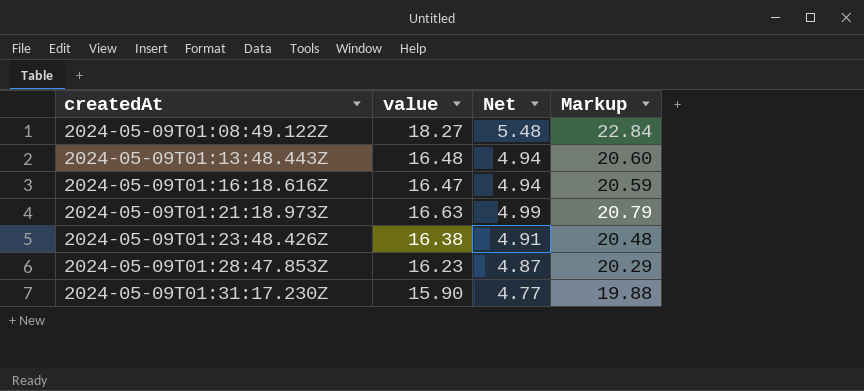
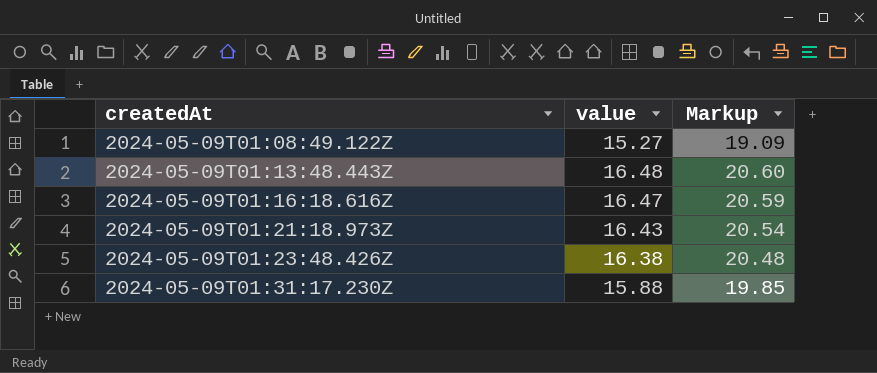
column Net | formula: [value] * 0.3 -> none
row 2024-05-09T01:28:47.853Z: 16.23 | 4.87 | 20.29 -> none
2024-05-09T01:08:49.122Z | value: 18.27 -> 15.27
2024-05-09T01:08:49.122Z | Markup: 22.84 -> 19.09
2024-05-09T01:21:18.973Z | value: 16.63 -> 16.43
2024-05-09T01:21:18.973Z | Markup: 20.79 -> 20.54
2024-05-09T01:31:17.230Z | value: 15.90 -> 15.88
2024-05-09T01:31:17.230Z | Markup: 19.88 -> 19.85

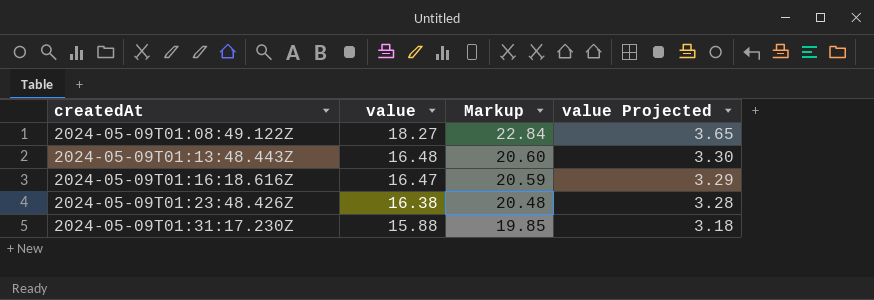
column value Projected | formula: none -> [value] * 0.2
row 2024-05-09T01:21:18.973Z: 16.43 | 20.54 -> none
2024-05-09T01:08:49.122Z | value: 15.27 -> 18.27
2024-05-09T01:08:49.122Z | Markup: 19.09 -> 22.84

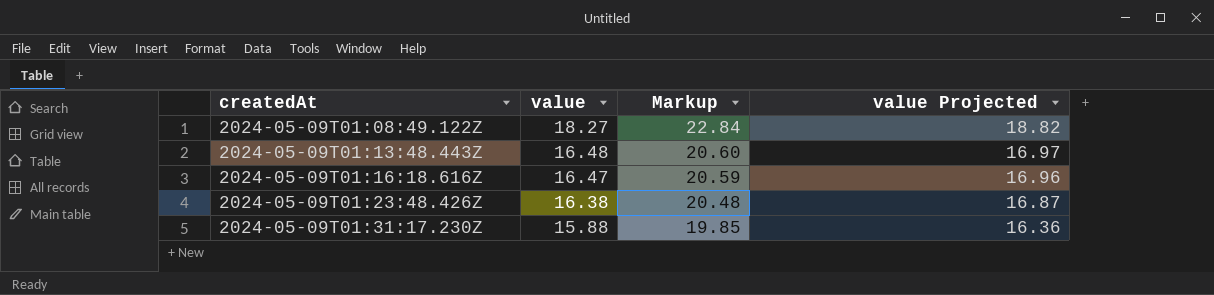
column value Projected | formula: [value] * 0.2 -> [value] * 1.03

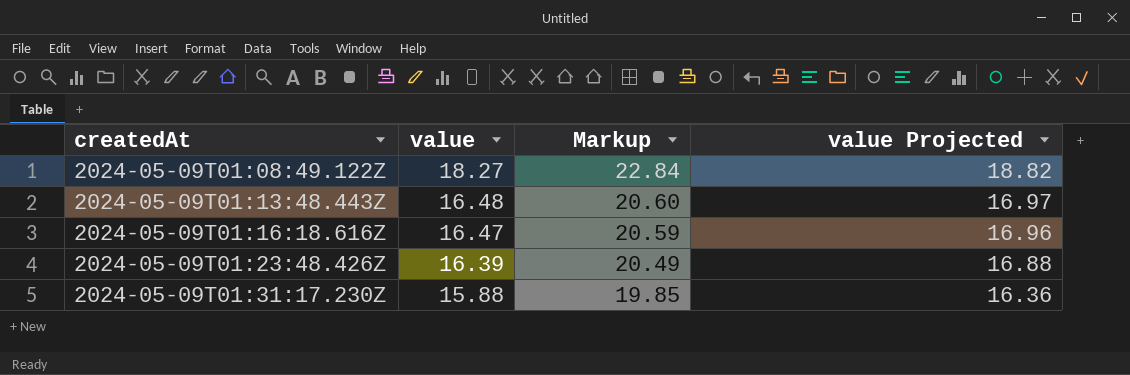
2024-05-09T01:23:48.426Z | value: 16.38 -> 16.39
2024-05-09T01:23:48.426Z | Markup: 20.48 -> 20.49
2024-05-09T01:23:48.426Z | value Projected: 16.87 -> 16.88

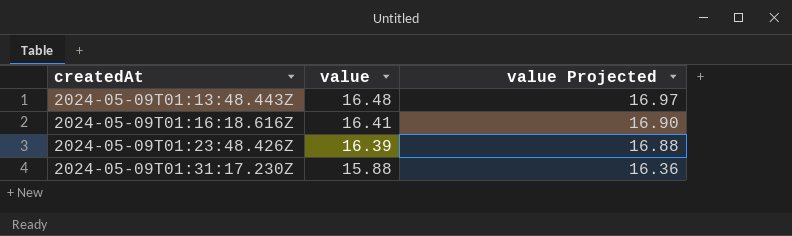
column Markup | formula: [value] * 1.25 -> none
row 2024-05-09T01:08:49.122Z: 18.27 | 22.84 | 18.82 -> none
2024-05-09T01:16:18.616Z | value: 16.47 -> 16.41
2024-05-09T01:16:18.616Z | value Projected: 16.96 -> 16.90

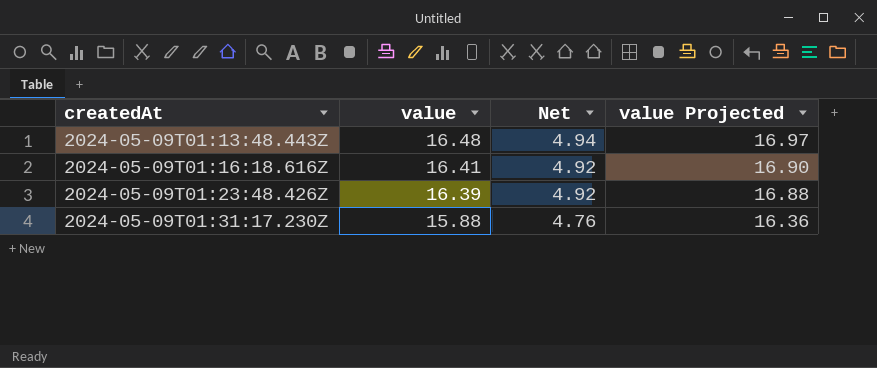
column Net | formula: none -> [value] * 0.3

